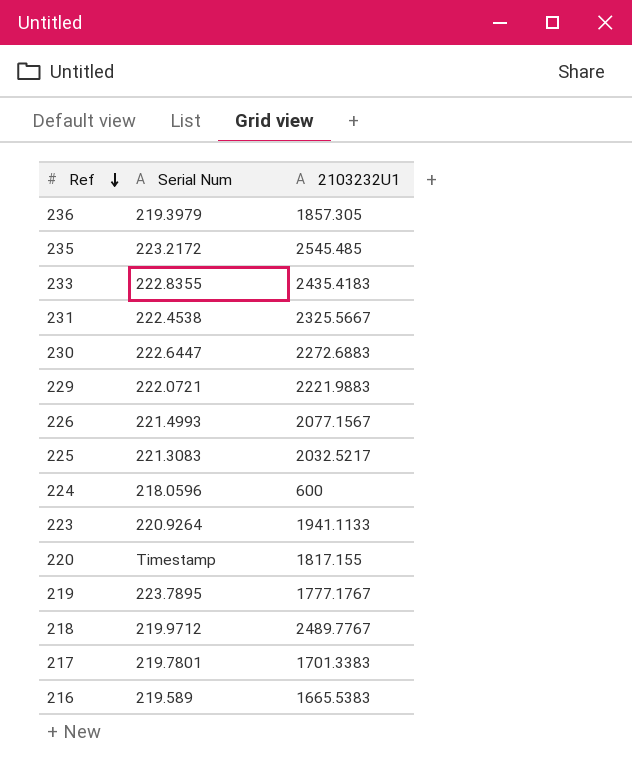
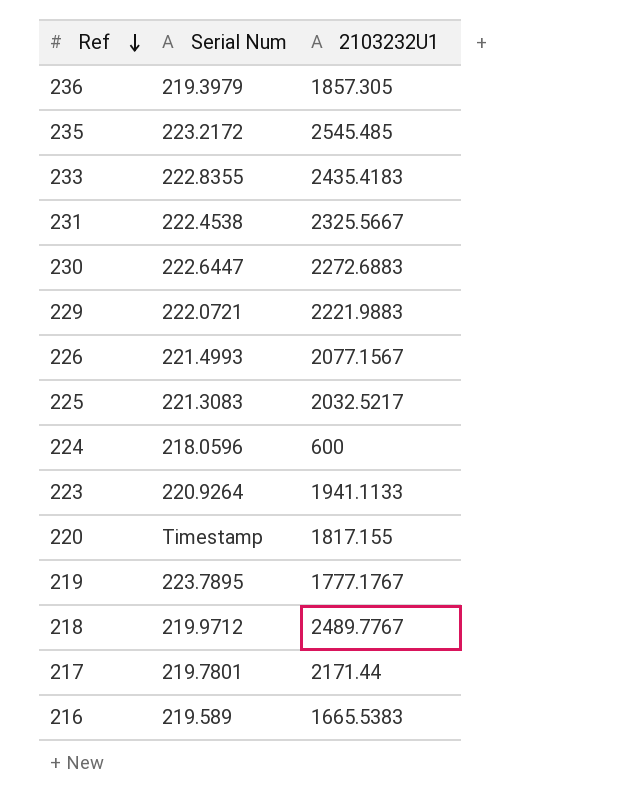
217 | 2103232U1: 1701.3383 -> 2171.44

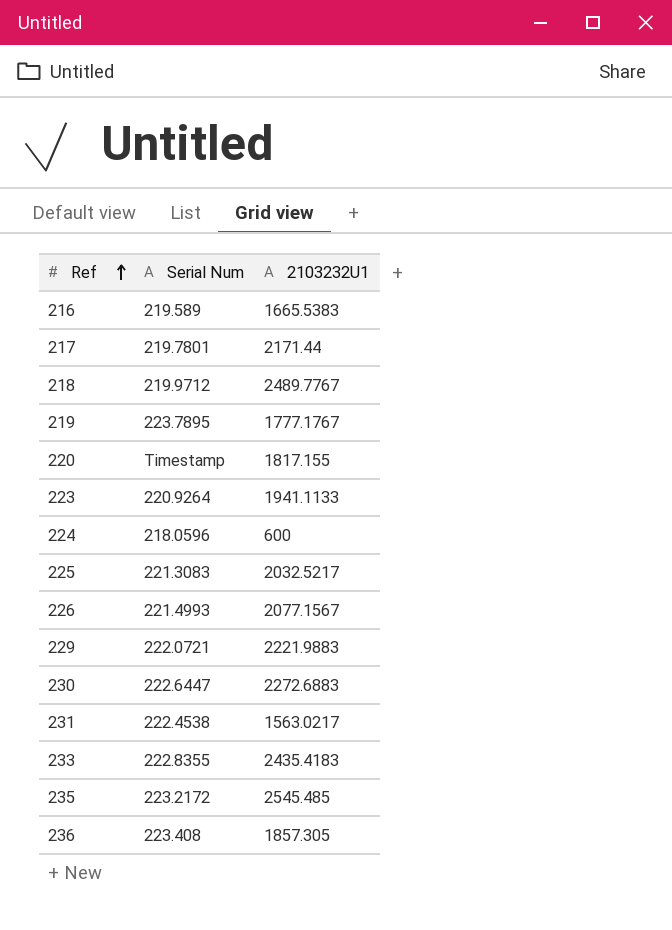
row order: Ref descending -> Ref ascending
231 | 2103232U1: 2325.5667 -> 1563.0217
236 | Serial Num: 219.3979 -> 223.408

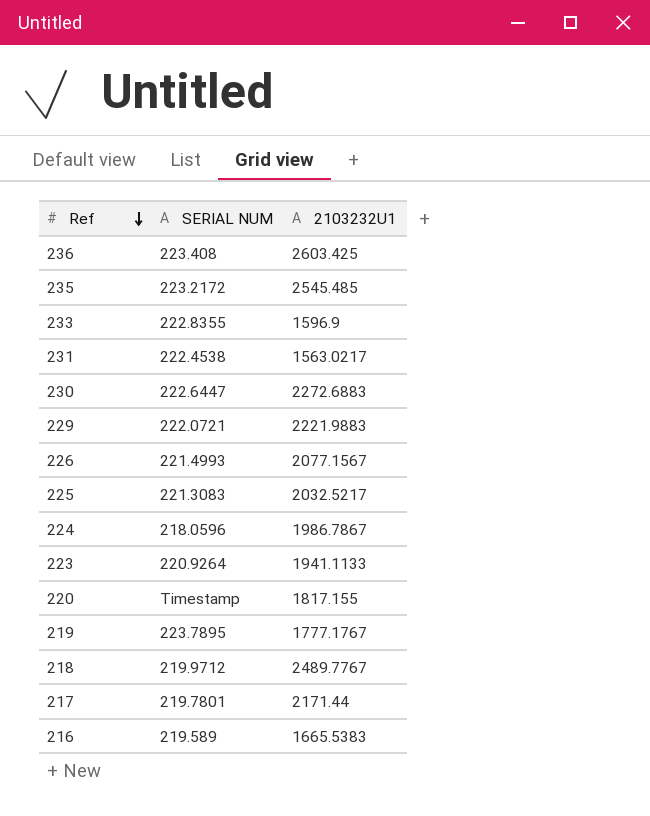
row order: Ref ascending -> Ref descending
column name: Serial Num -> SERIAL NUM
236 | 2103232U1: 1857.305 -> 2603.425
233 | 2103232U1: 2435.4183 -> 1596.9
224 | 2103232U1: 600 -> 1986.7867

